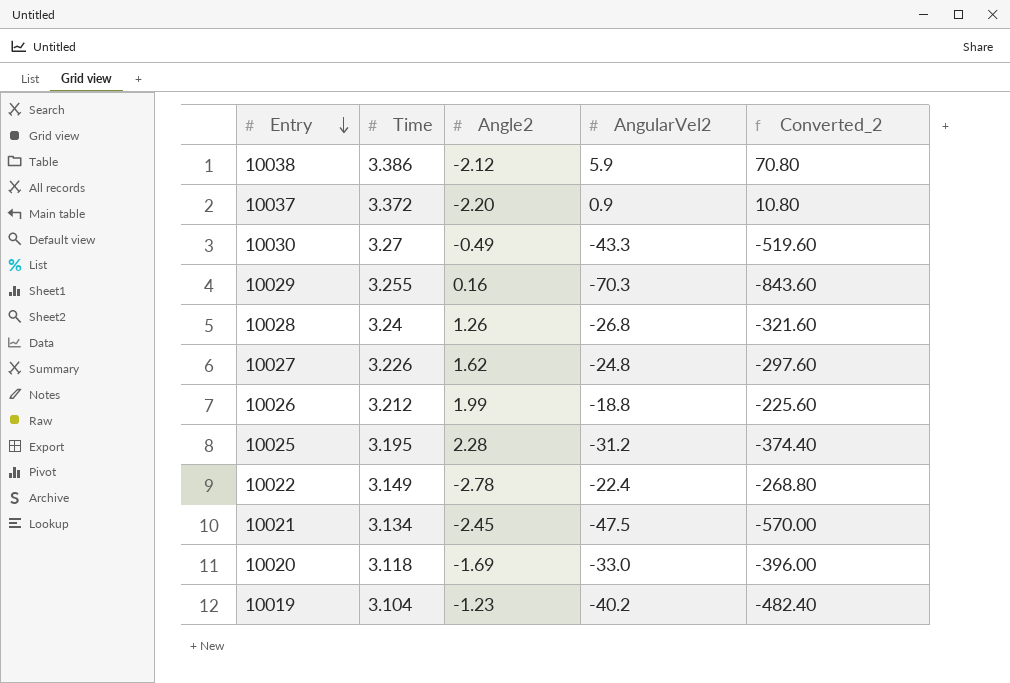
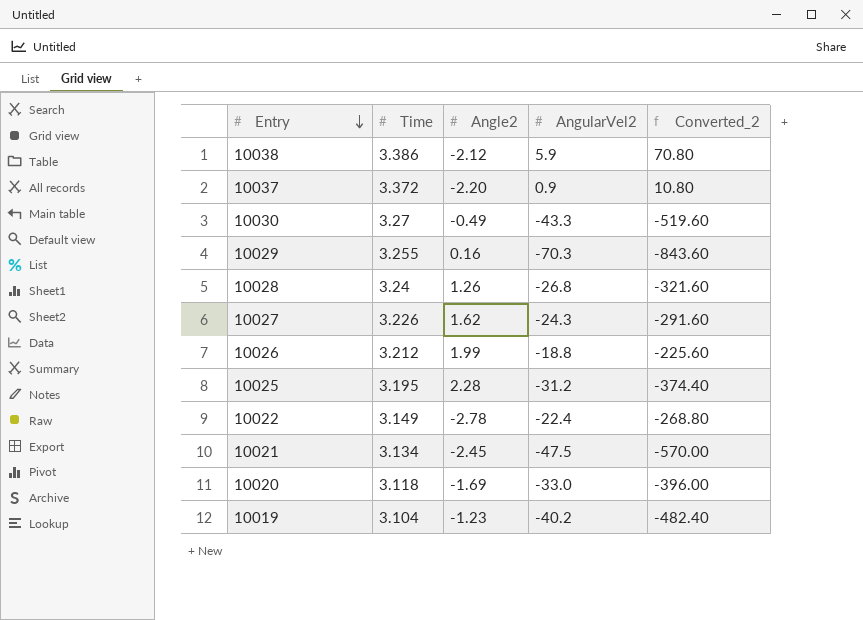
10027 | AngularVel2: -24.8 -> -24.3
10027 | Converted_2: -297.60 -> -291.60

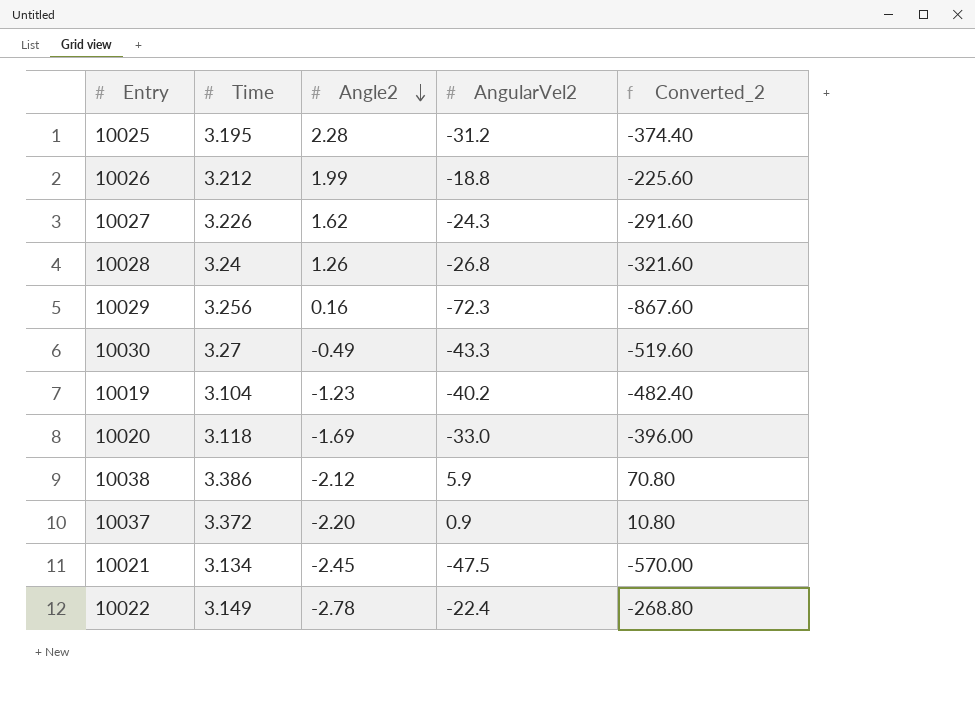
row order: Entry descending -> Angle2 descending
10029 | Time: 3.255 -> 3.256
10029 | AngularVel2: -70.3 -> -72.3
10029 | Converted_2: -843.60 -> -867.60

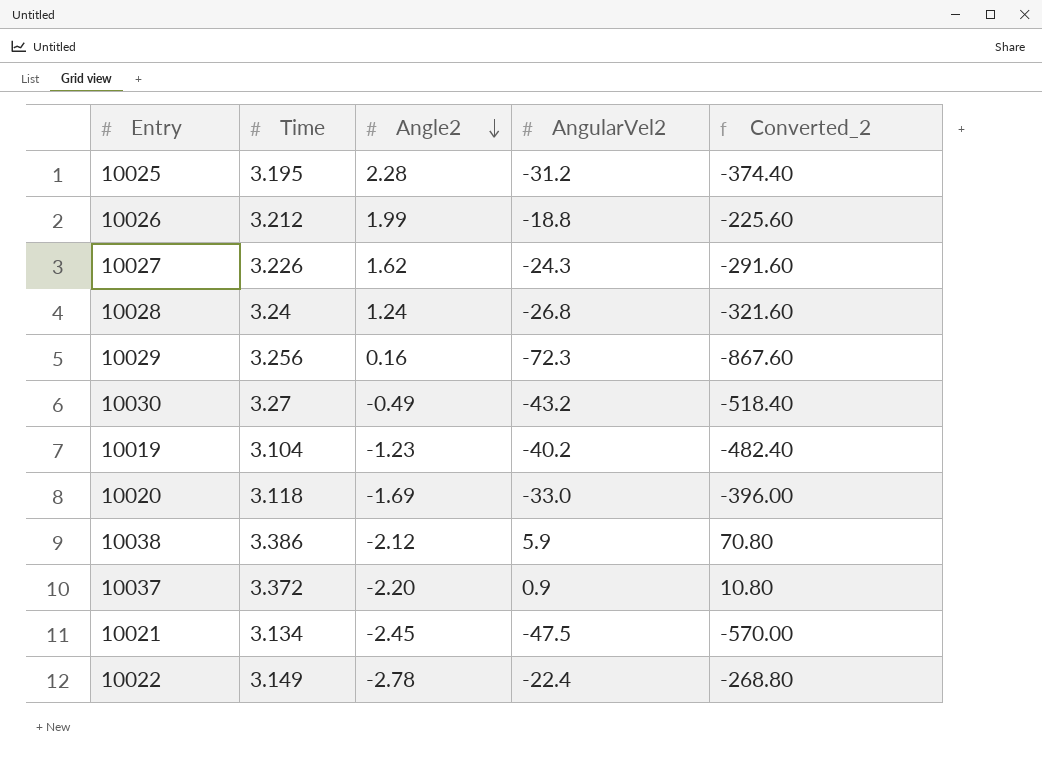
10028 | Angle2: 1.26 -> 1.24
10030 | AngularVel2: -43.3 -> -43.2
10030 | Converted_2: -519.60 -> -518.40

